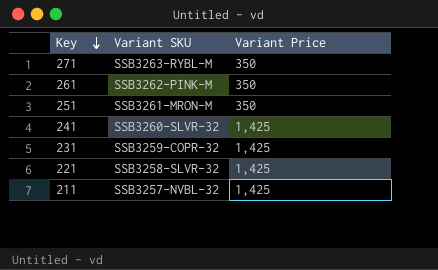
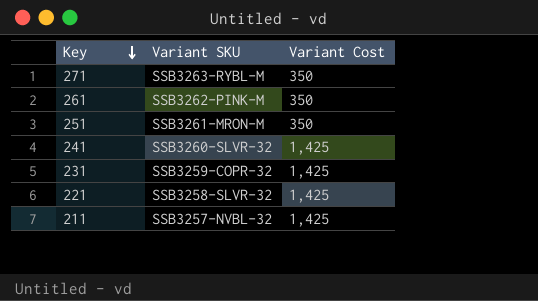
column name: Variant Price -> Variant Cost

